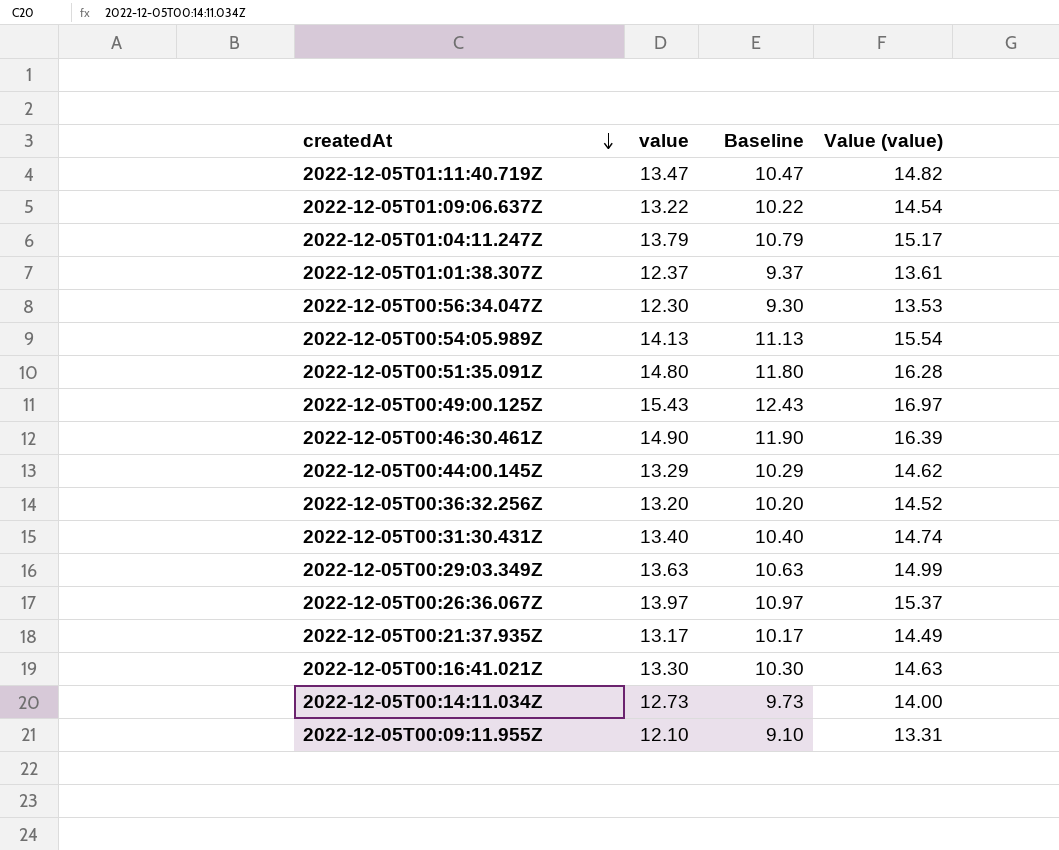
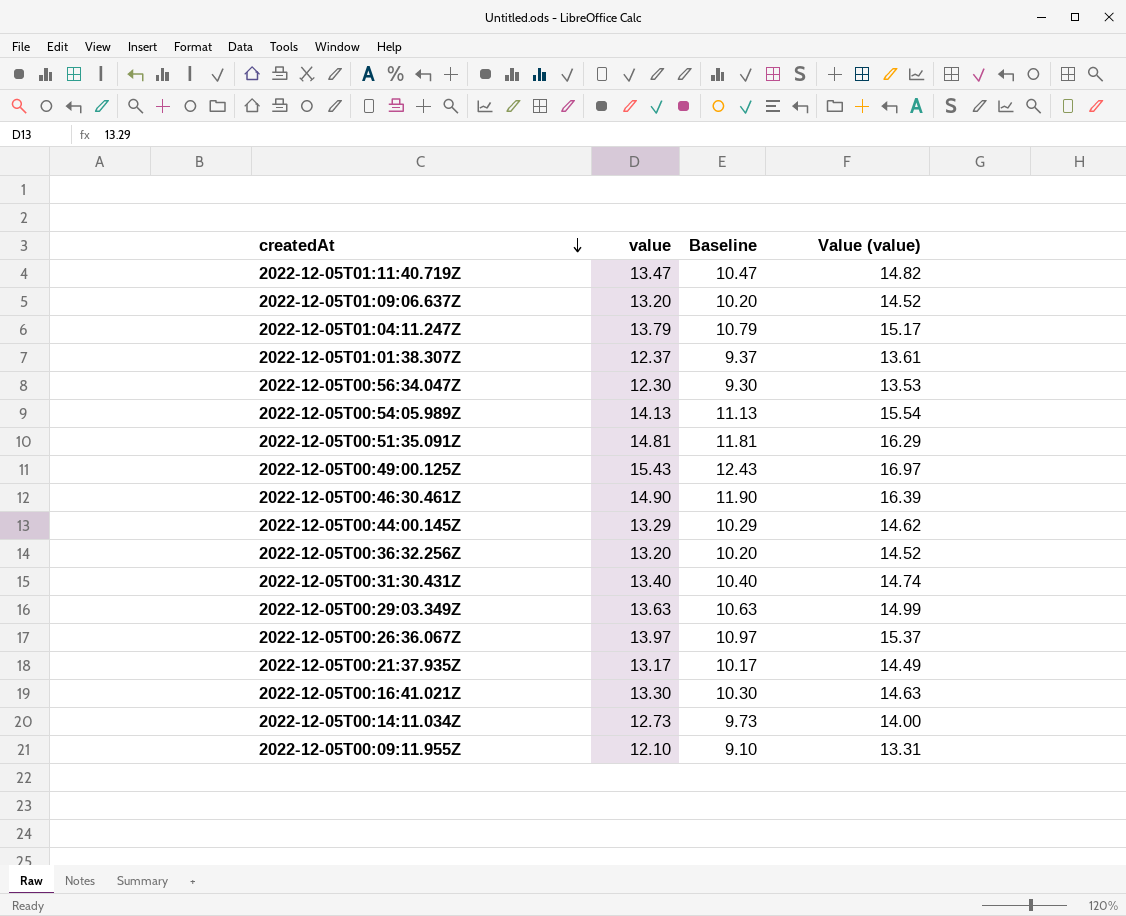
2022-12-05T01:09:06.637Z | value: 13.22 -> 13.20
2022-12-05T01:09:06.637Z | Baseline: 10.22 -> 10.20
2022-12-05T01:09:06.637Z | Value (value): 14.54 -> 14.52
2022-12-05T00:51:35.091Z | value: 14.80 -> 14.81
2022-12-05T00:51:35.091Z | Baseline: 11.80 -> 11.81
2022-12-05T00:51:35.091Z | Value (value): 16.28 -> 16.29

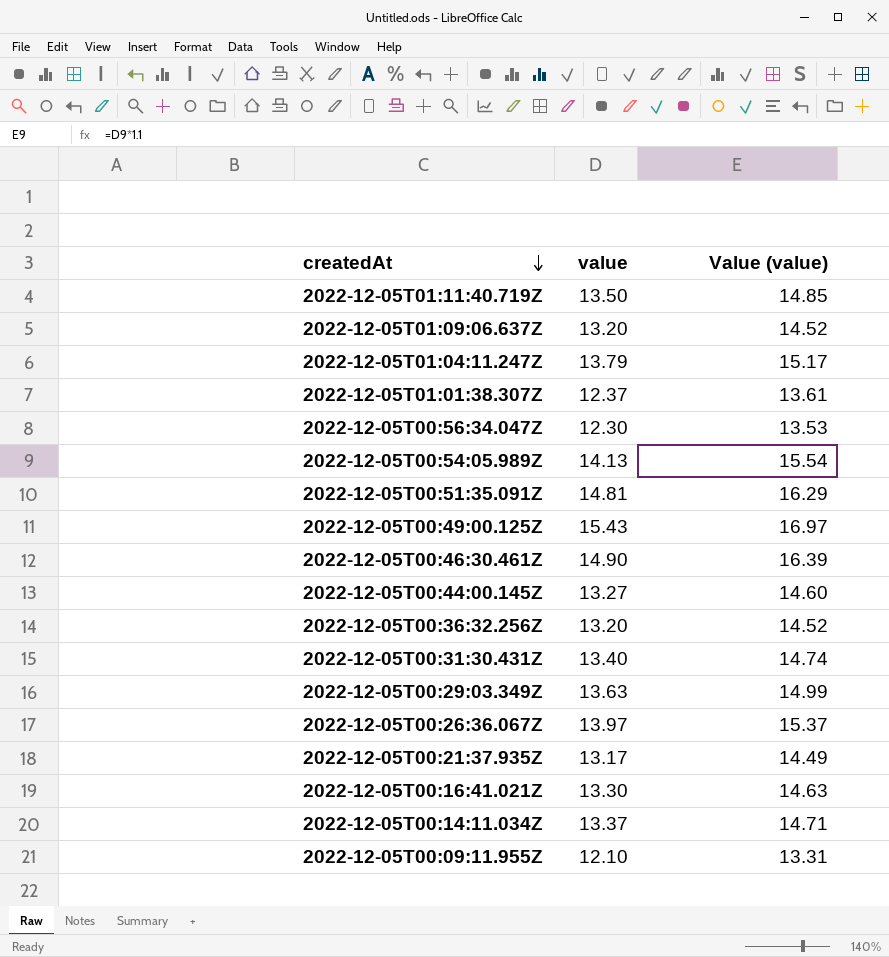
column Baseline | formula: [value] - 3 -> none
2022-12-05T01:11:40.719Z | value: 13.47 -> 13.50
2022-12-05T01:11:40.719Z | Value (value): 14.82 -> 14.85
2022-12-05T00:44:00.145Z | value: 13.29 -> 13.27
2022-12-05T00:44:00.145Z | Value (value): 14.62 -> 14.60
2022-12-05T00:14:11.034Z | value: 12.73 -> 13.37
2022-12-05T00:14:11.034Z | Value (value): 14.00 -> 14.71

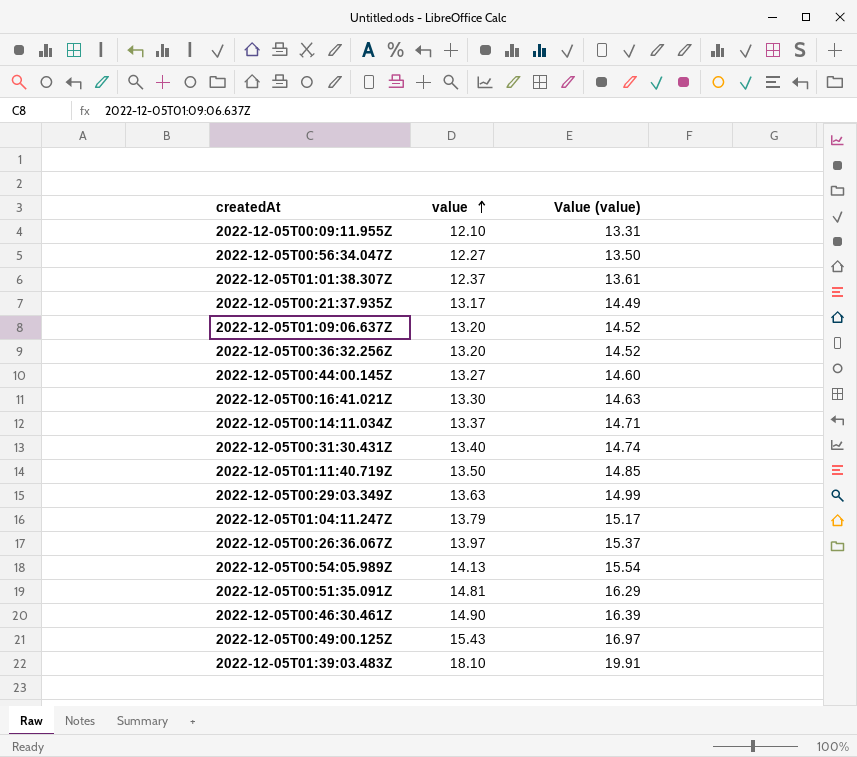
row order: createdAt descending -> value ascending
2022-12-05T00:56:34.047Z | value: 12.30 -> 12.27
2022-12-05T00:56:34.047Z | Value (value): 13.53 -> 13.50
row 2022-12-05T01:39:03.483Z: none -> 18.10 | 19.91

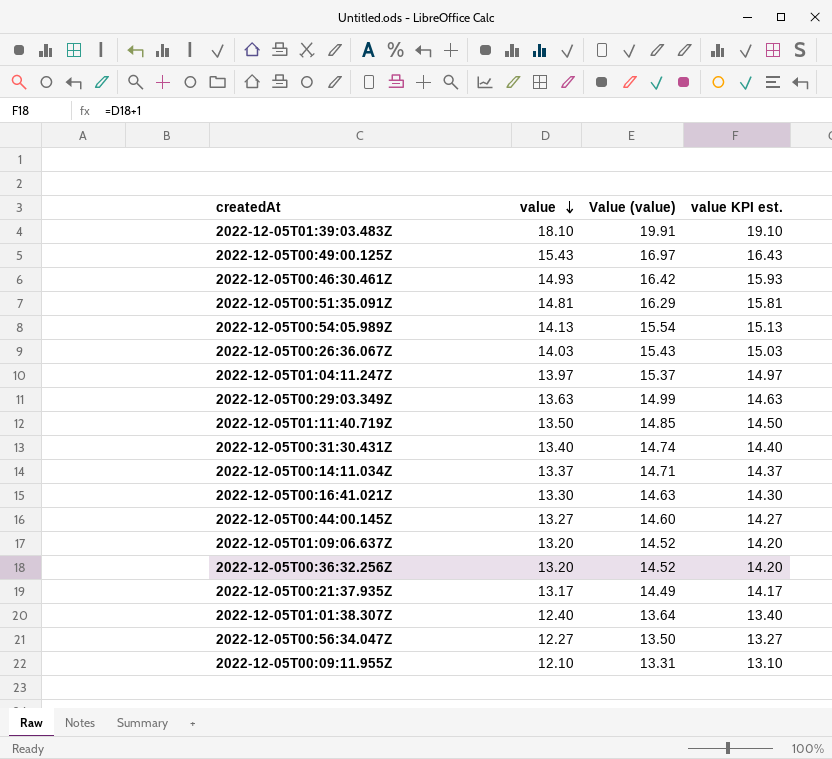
row order: value ascending -> value descending
column value KPI est. | formula: none -> [value] + 1
2022-12-05T00:46:30.461Z | value: 14.90 -> 14.93
2022-12-05T00:46:30.461Z | Value (value): 16.39 -> 16.42
2022-12-05T00:26:36.067Z | value: 13.97 -> 14.03
2022-12-05T00:26:36.067Z | Value (value): 15.37 -> 15.43
2022-12-05T01:04:11.247Z | value: 13.79 -> 13.97
2022-12-05T01:04:11.247Z | Value (value): 15.17 -> 15.37
2022-12-05T01:01:38.307Z | value: 12.37 -> 12.40
2022-12-05T01:01:38.307Z | Value (value): 13.61 -> 13.64

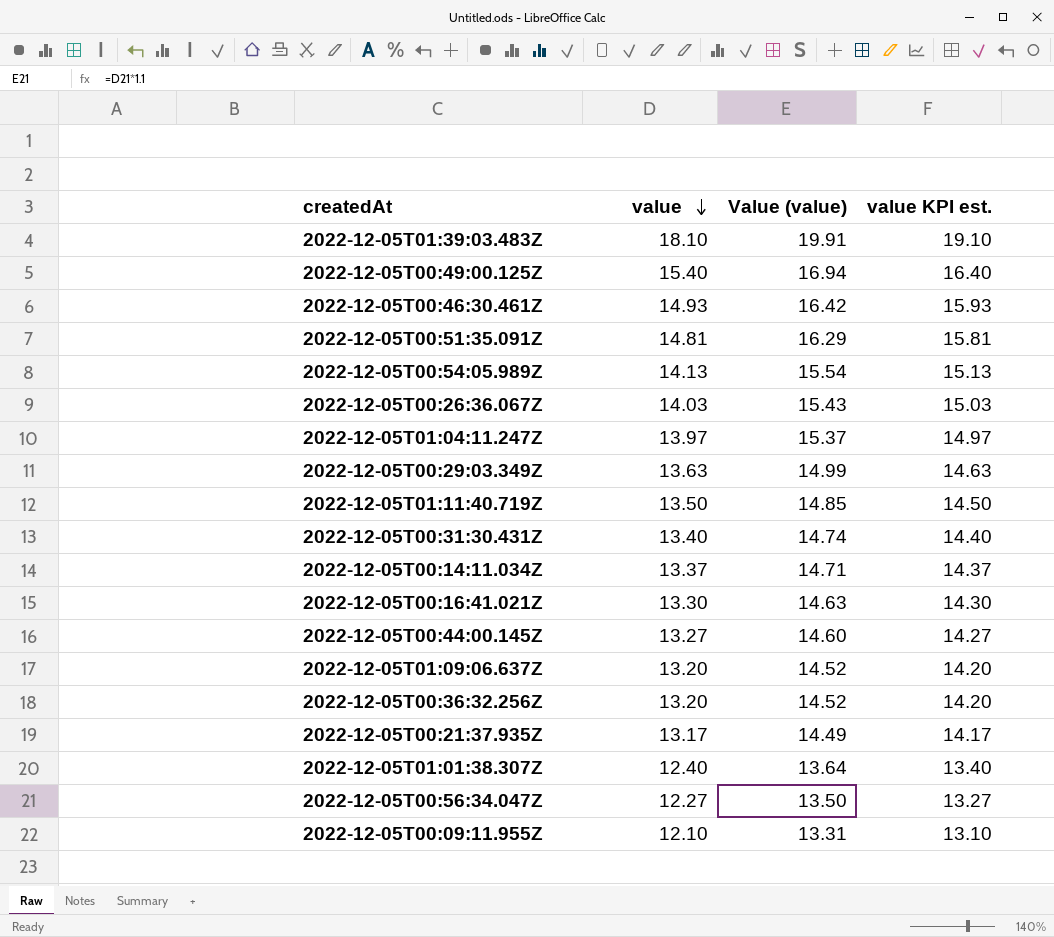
2022-12-05T00:49:00.125Z | value: 15.43 -> 15.40
2022-12-05T00:49:00.125Z | Value (value): 16.97 -> 16.94
2022-12-05T00:49:00.125Z | value KPI est.: 16.43 -> 16.40

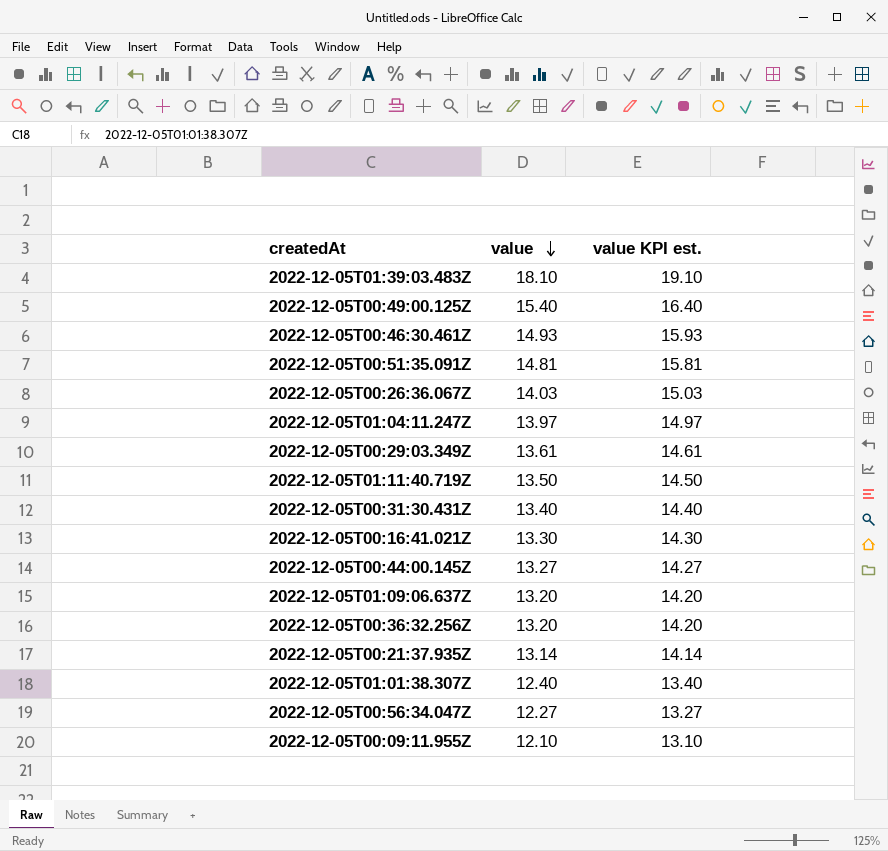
column Value (value) | formula: [value] * 1.1 -> none
row 2022-12-05T00:54:05.989Z: 14.13 | 15.54 | 15.13 -> none
row 2022-12-05T00:14:11.034Z: 13.37 | 14.71 | 14.37 -> none
2022-12-05T00:29:03.349Z | value: 13.63 -> 13.61
2022-12-05T00:29:03.349Z | value KPI est.: 14.63 -> 14.61
2022-12-05T00:21:37.935Z | value: 13.17 -> 13.14
2022-12-05T00:21:37.935Z | value KPI est.: 14.17 -> 14.14

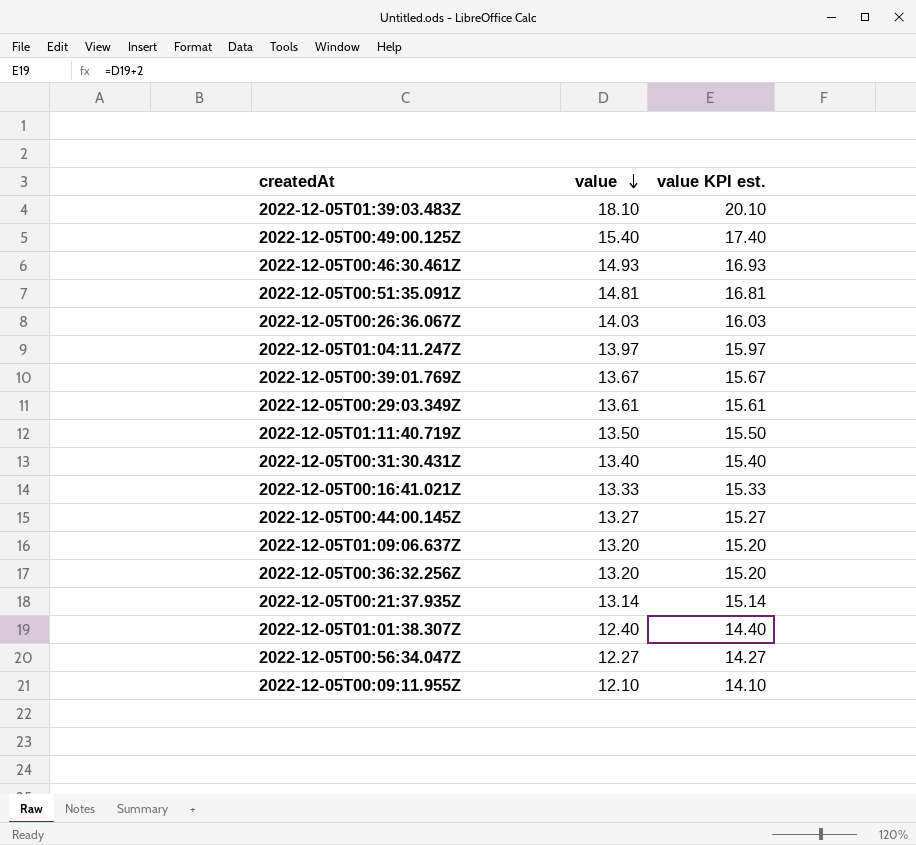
column value KPI est. | formula: [value] + 1 -> [value] + 2
row 2022-12-05T00:39:01.769Z: none -> 13.67 | 15.67
2022-12-05T00:16:41.021Z | value: 13.30 -> 13.33

